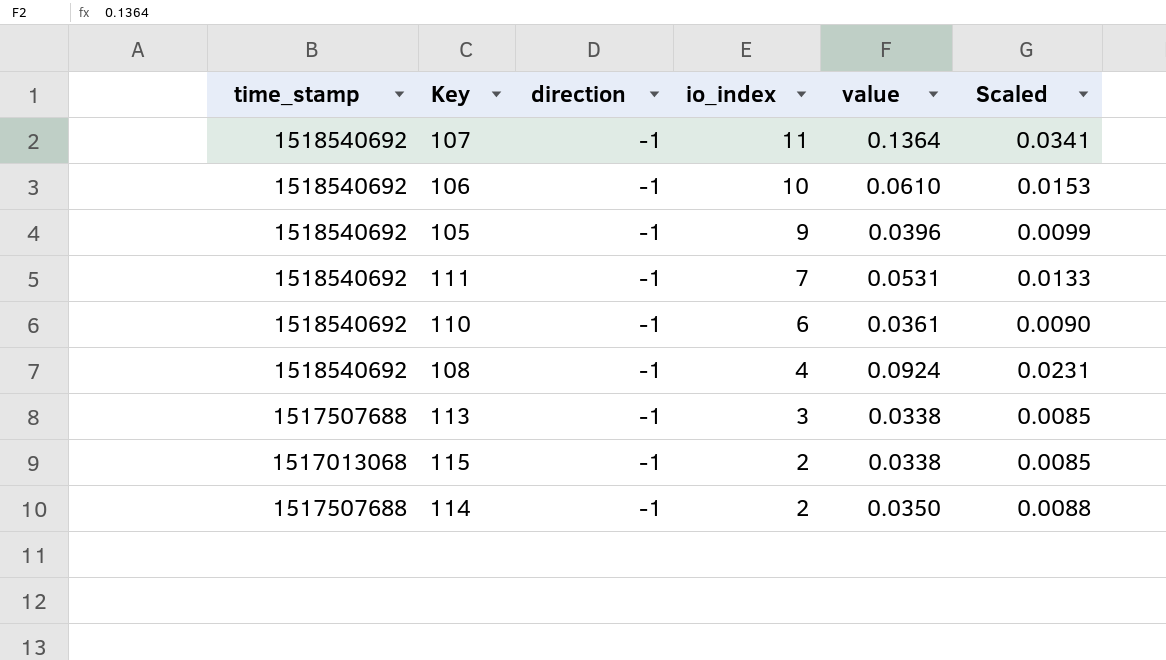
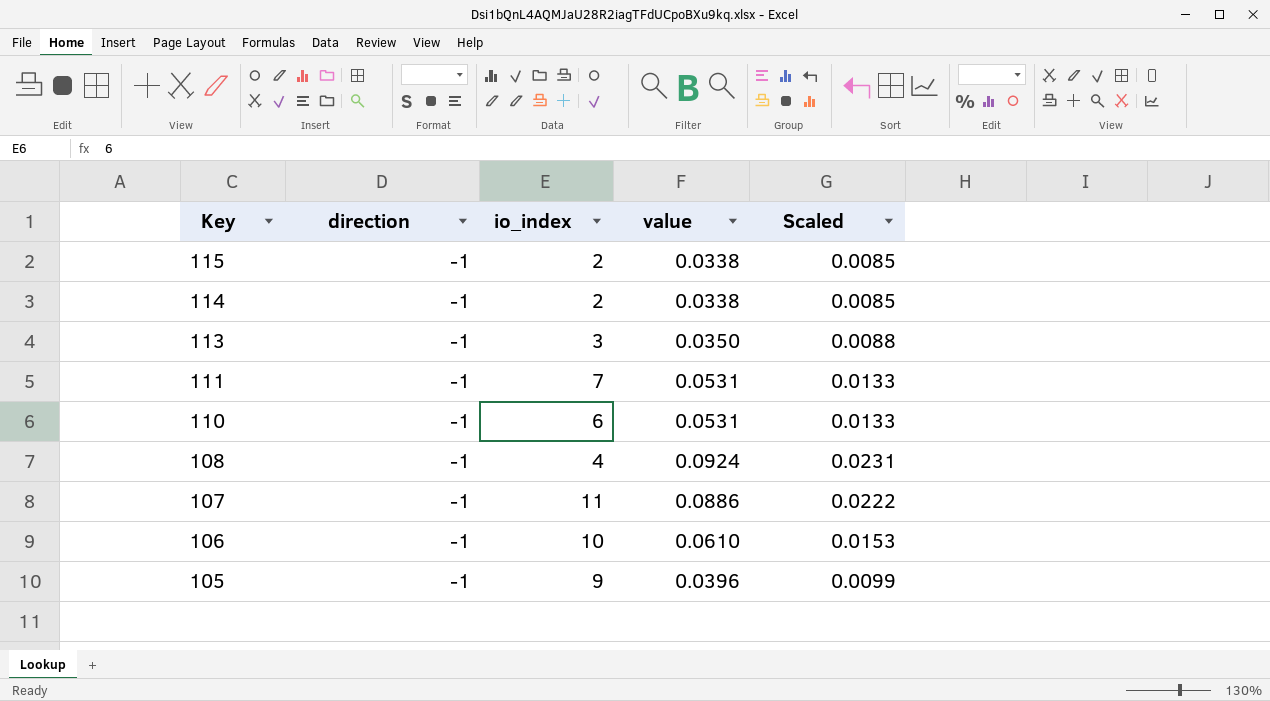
row order: io_index descending -> Key descending
column time_stamp | position: 1 -> none
114 | value: 0.0350 -> 0.0338
114 | Scaled: 0.0088 -> 0.0085
113 | value: 0.0338 -> 0.0350
113 | Scaled: 0.0085 -> 0.0088
110 | value: 0.0361 -> 0.0531
110 | Scaled: 0.0090 -> 0.0133
107 | value: 0.1364 -> 0.0886
107 | Scaled: 0.0341 -> 0.0222

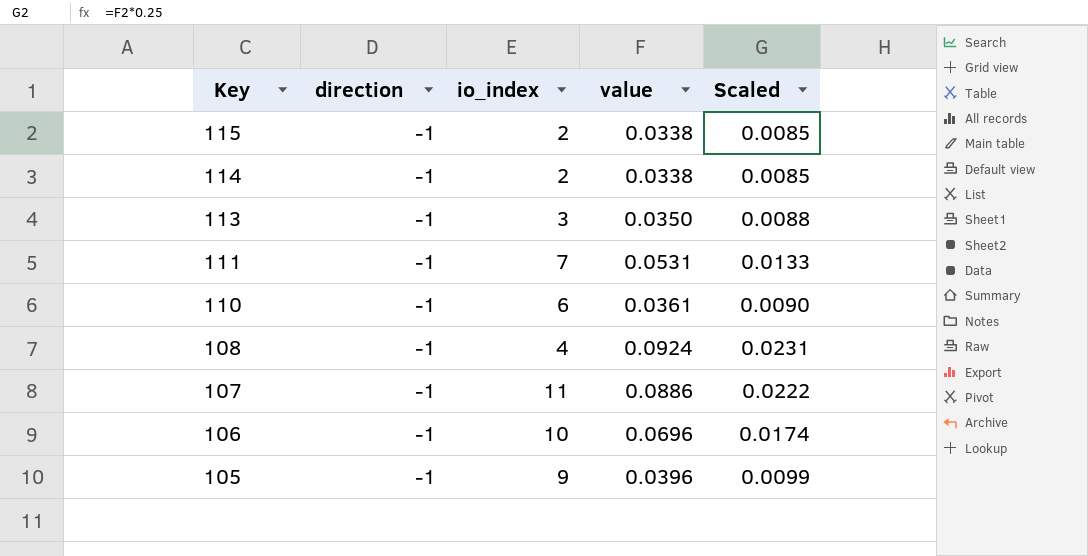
110 | value: 0.0531 -> 0.0361
110 | Scaled: 0.0133 -> 0.0090
106 | value: 0.0610 -> 0.0696
106 | Scaled: 0.0153 -> 0.0174

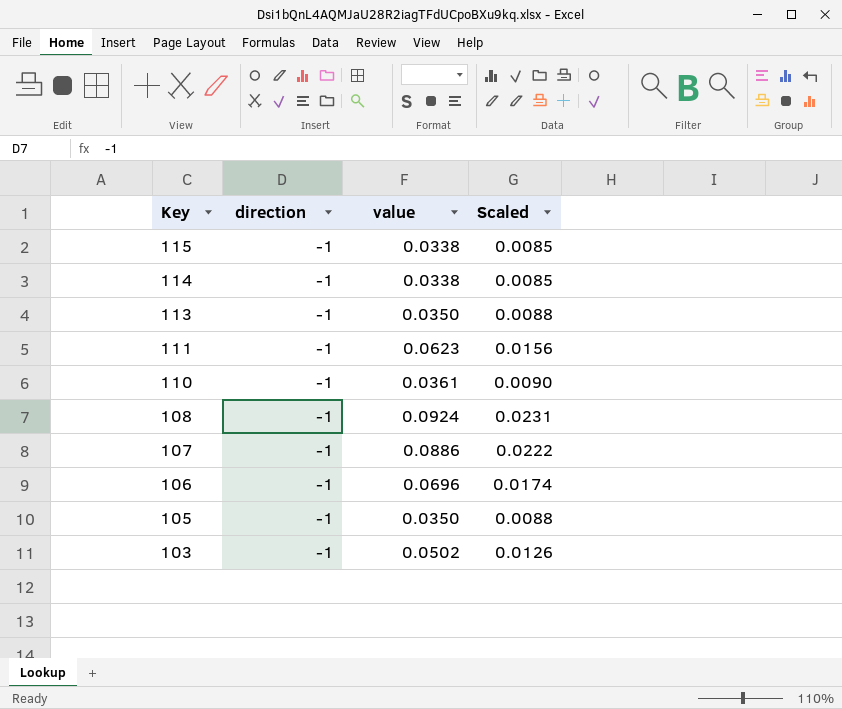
column io_index | position: 3 -> none
111 | value: 0.0531 -> 0.0623
111 | Scaled: 0.0133 -> 0.0156
105 | value: 0.0396 -> 0.0350
105 | Scaled: 0.0099 -> 0.0088
row 103: none -> -1 | 0.0502 | 0.0126

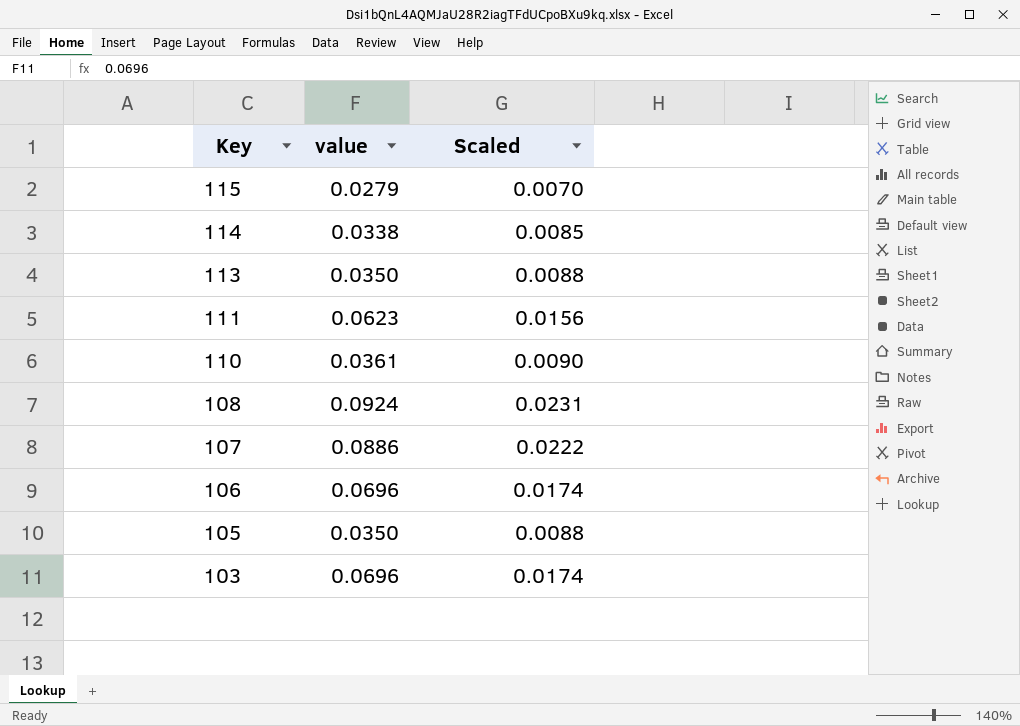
column direction | position: 2 -> none
115 | value: 0.0338 -> 0.0279
115 | Scaled: 0.0085 -> 0.0070
103 | value: 0.0502 -> 0.0696
103 | Scaled: 0.0126 -> 0.0174

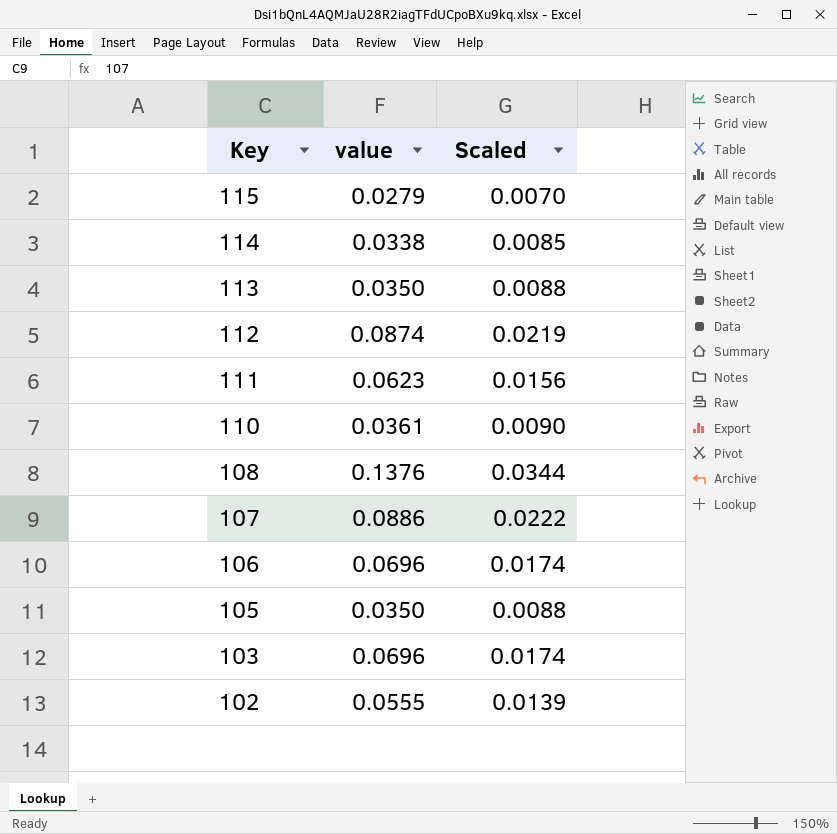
row 112: none -> 0.0874 | 0.0219
108 | value: 0.0924 -> 0.1376
108 | Scaled: 0.0231 -> 0.0344
row 102: none -> 0.0555 | 0.0139

